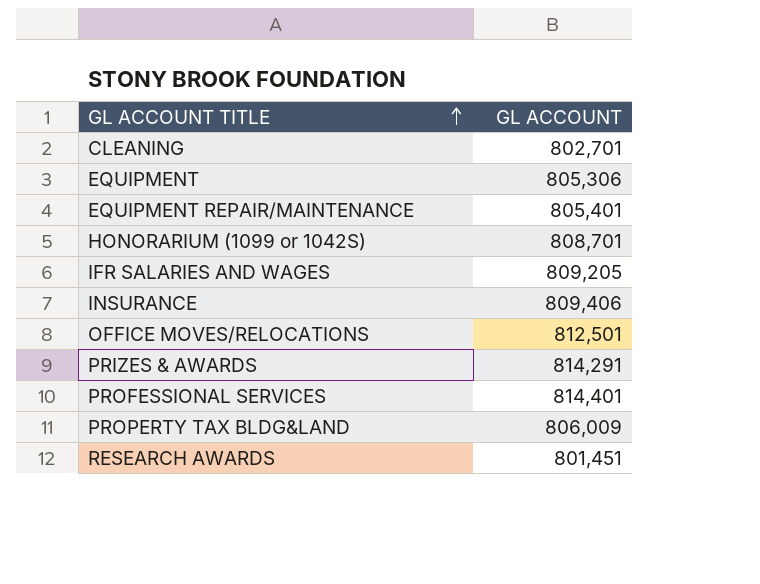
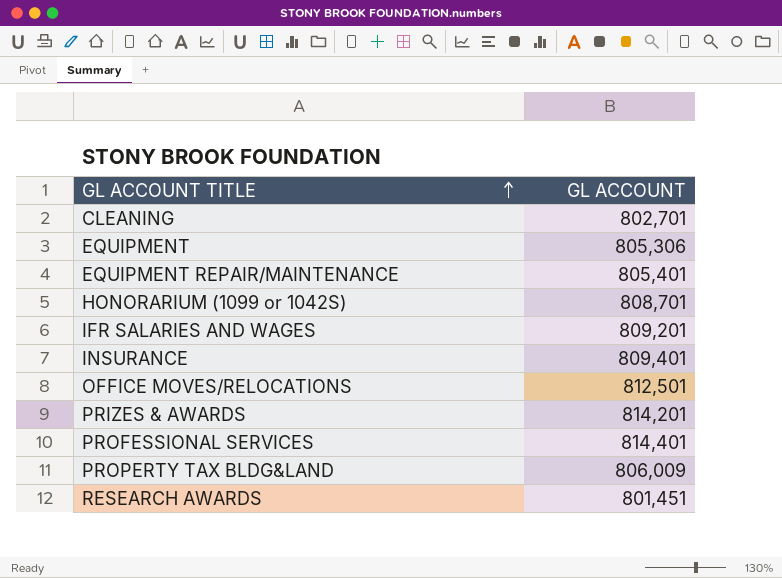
IFR SALARIES AND WAGES | GL ACCOUNT: 809,205 -> 809,201
INSURANCE | GL ACCOUNT: 809,406 -> 809,401
PRIZES & AWARDS | GL ACCOUNT: 814,291 -> 814,201

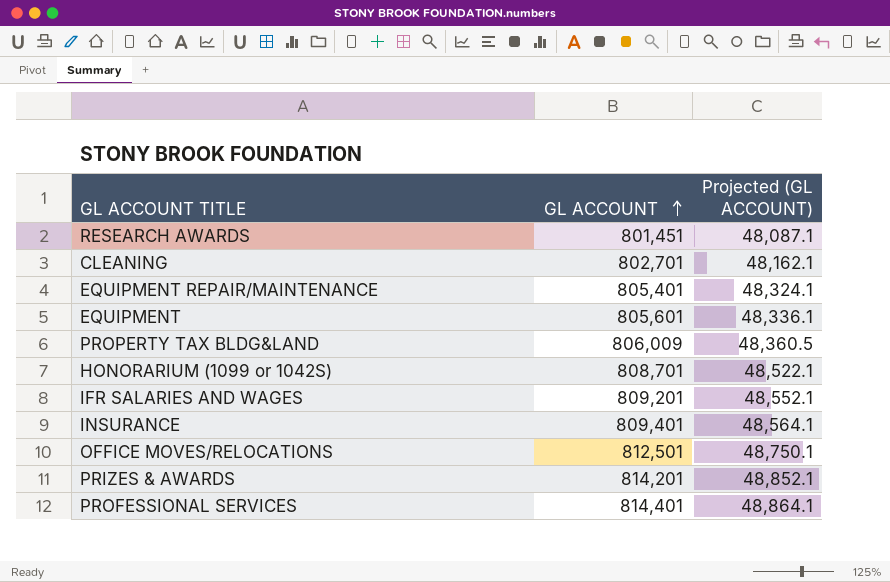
row order: GL ACCOUNT TITLE ascending -> GL ACCOUNT ascending
column Projected (GL ACCOUNT) | formula: none -> [GL ACCOUNT] * 0.06
EQUIPMENT | GL ACCOUNT: 805,306 -> 805,601

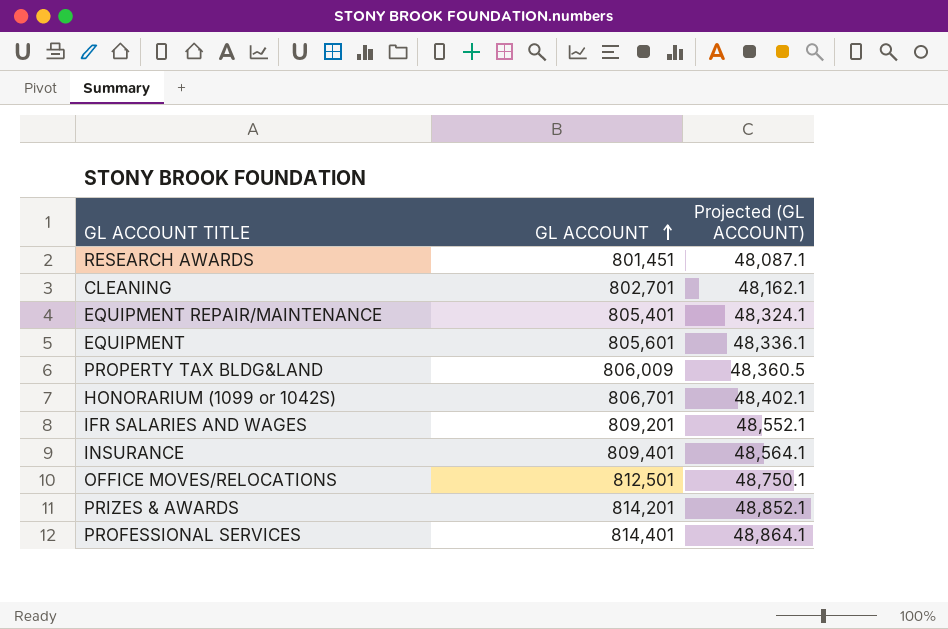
HONORARIUM (1099 or 1042S) | GL ACCOUNT: 808,701 -> 806,701
HONORARIUM (1099 or 1042S) | Projected (GL ACCOUNT): 48,522.1 -> 48,402.1

